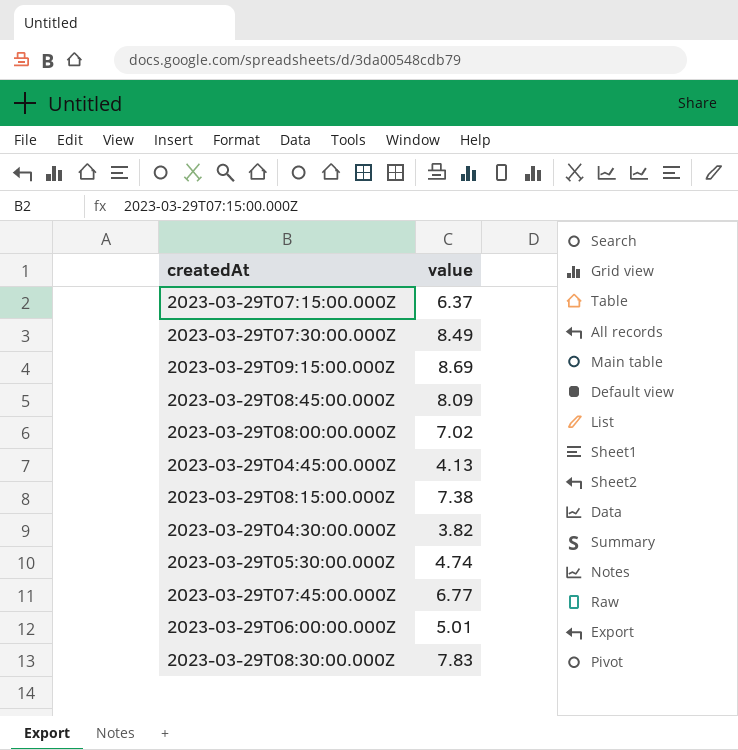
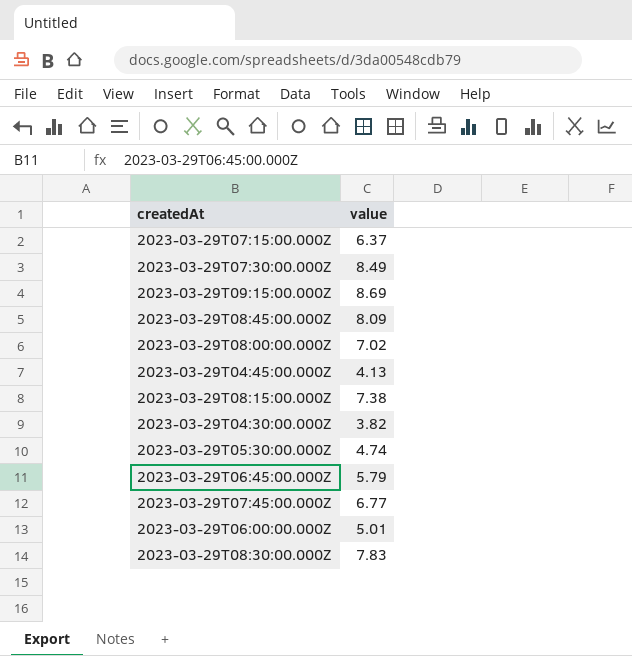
row 2023-03-29T06:45:00.000Z: none -> 5.79

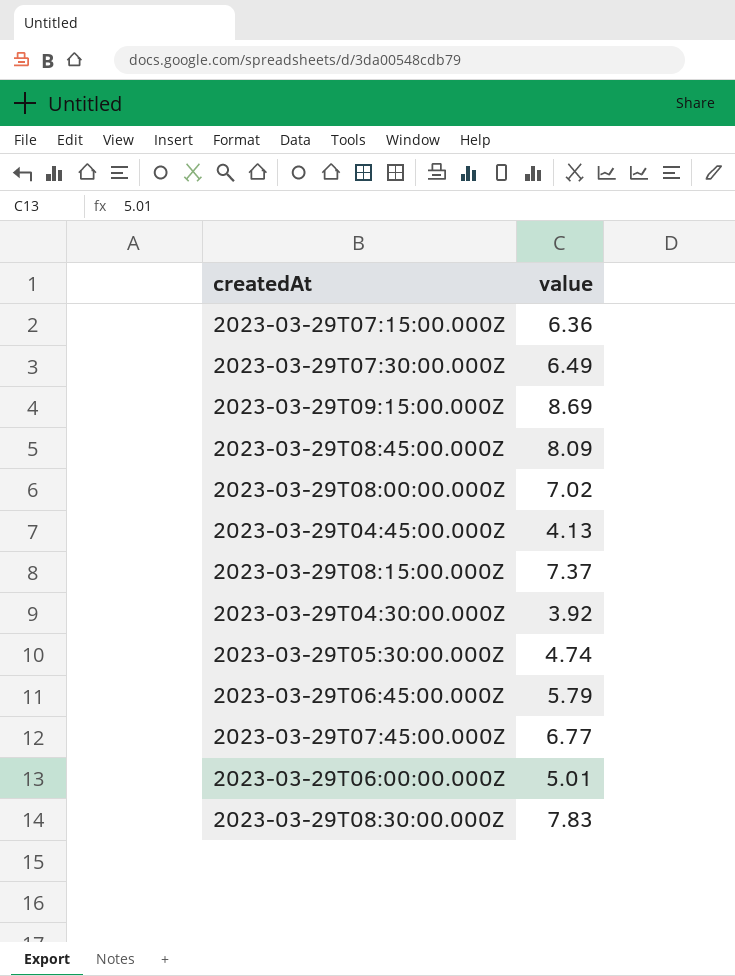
2023-03-29T07:15:00.000Z | value: 6.37 -> 6.36
2023-03-29T07:30:00.000Z | value: 8.49 -> 6.49
2023-03-29T08:15:00.000Z | value: 7.38 -> 7.37
2023-03-29T04:30:00.000Z | value: 3.82 -> 3.92

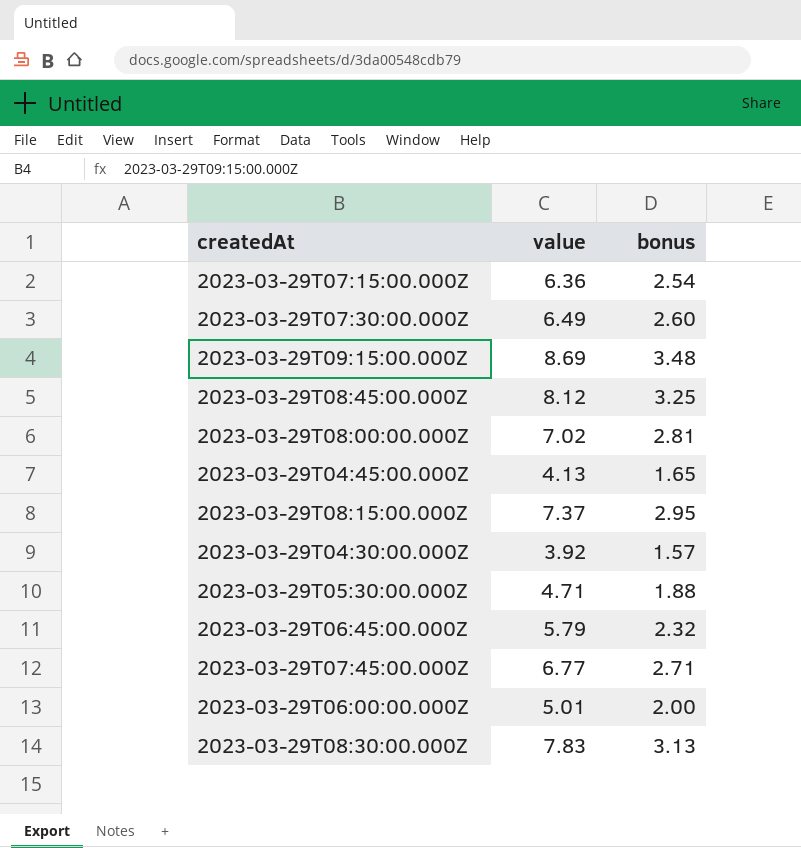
column bonus | formula: none -> [value] * 0.4
2023-03-29T08:45:00.000Z | value: 8.09 -> 8.12
2023-03-29T05:30:00.000Z | value: 4.74 -> 4.71

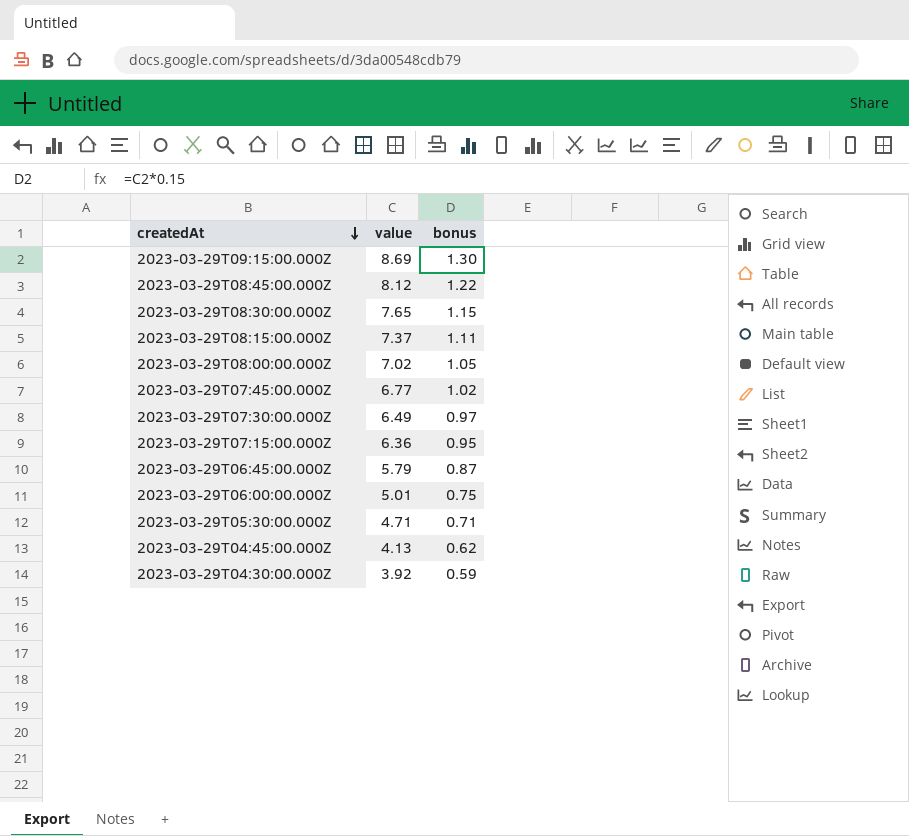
row order: none -> createdAt descending
column bonus | formula: [value] * 0.4 -> [value] * 0.15
2023-03-29T08:30:00.000Z | value: 7.83 -> 7.65

